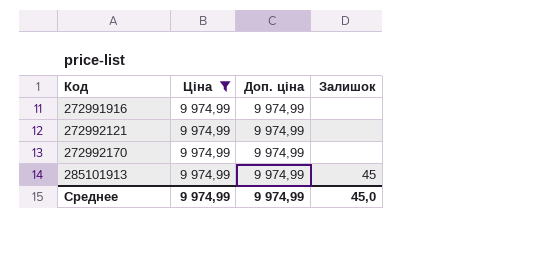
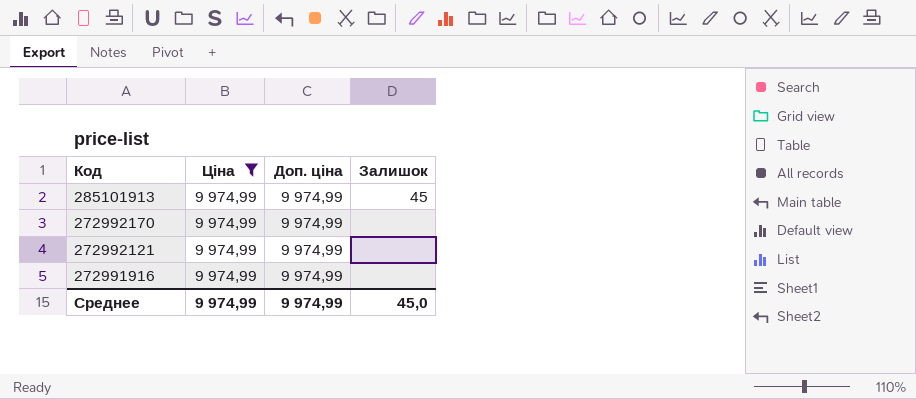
row order: Код ascending -> Код descending

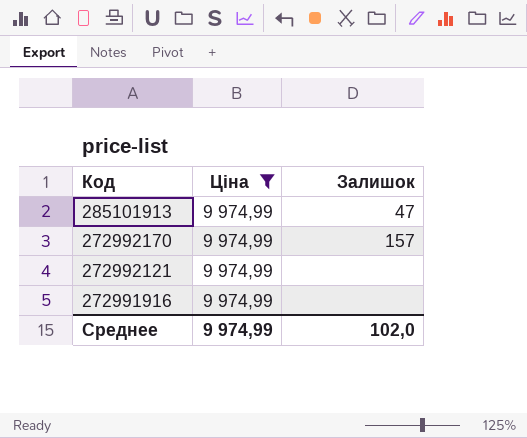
column Доп. ціна | position: 3 -> none
285101913 | Залишок: 45 -> 47
272992170 | Залишок: none -> 157
Среднее | Залишок: 45,0 -> 102,0

